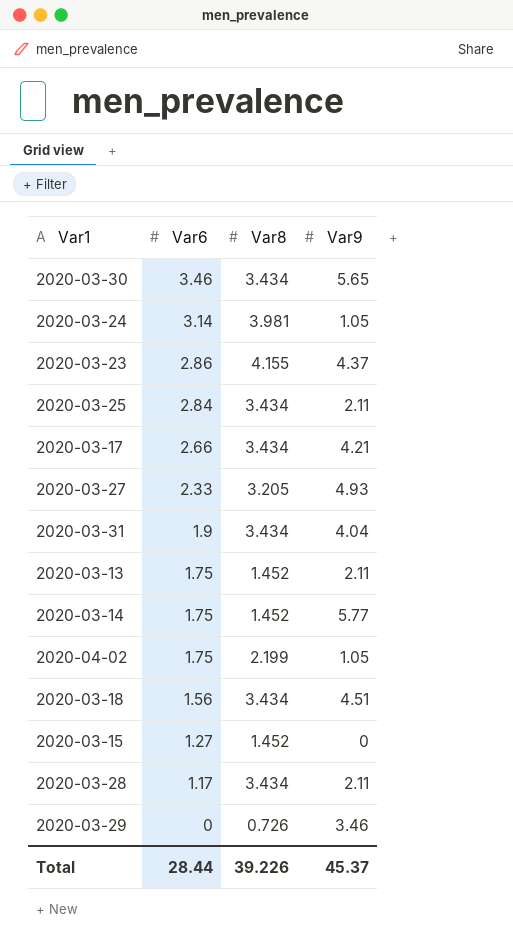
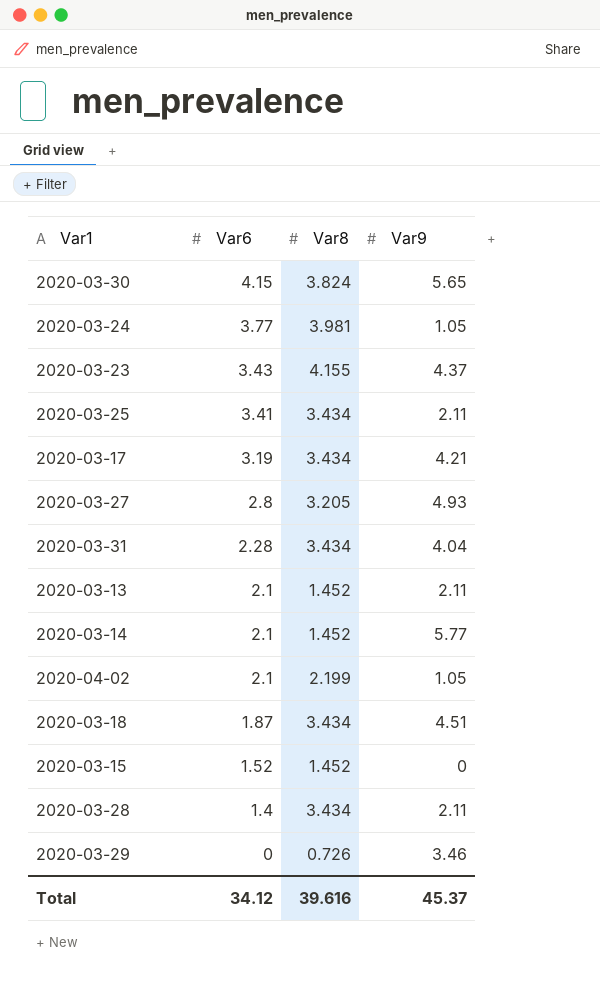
2020-03-30 | Var6: 3.46 -> 4.15
2020-03-30 | Var8: 3.434 -> 3.824
2020-03-24 | Var6: 3.14 -> 3.77
2020-03-23 | Var6: 2.86 -> 3.43
2020-03-25 | Var6: 2.84 -> 3.41
2020-03-17 | Var6: 2.66 -> 3.19
2020-03-27 | Var6: 2.33 -> 2.8
2020-03-31 | Var6: 1.9 -> 2.28
2020-03-13 | Var6: 1.75 -> 2.1
2020-03-14 | Var6: 1.75 -> 2.1
2020-04-02 | Var6: 1.75 -> 2.1
2020-03-18 | Var6: 1.56 -> 1.87
2020-03-15 | Var6: 1.27 -> 1.52
2020-03-28 | Var6: 1.17 -> 1.4
Total | Var6: 28.44 -> 34.12
Total | Var8: 39.226 -> 39.616

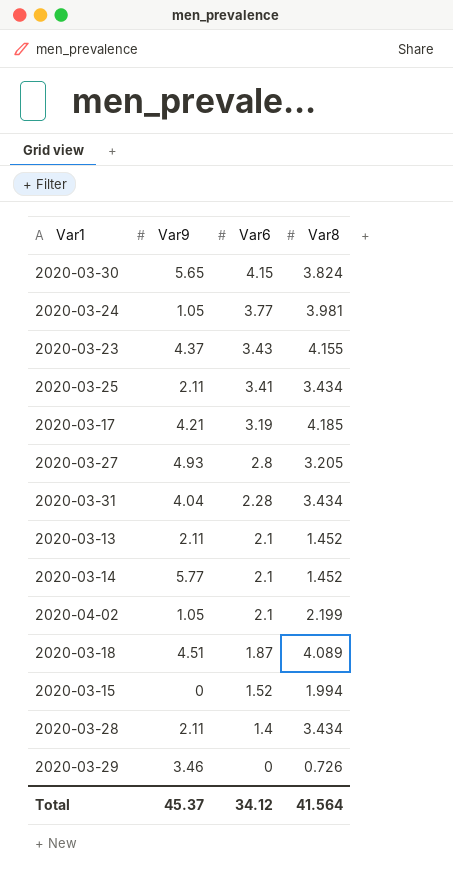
column Var9 | position: 4 -> 2
2020-03-17 | Var8: 3.434 -> 4.185
2020-03-18 | Var8: 3.434 -> 4.089
2020-03-15 | Var8: 1.452 -> 1.994
Total | Var8: 39.616 -> 41.564

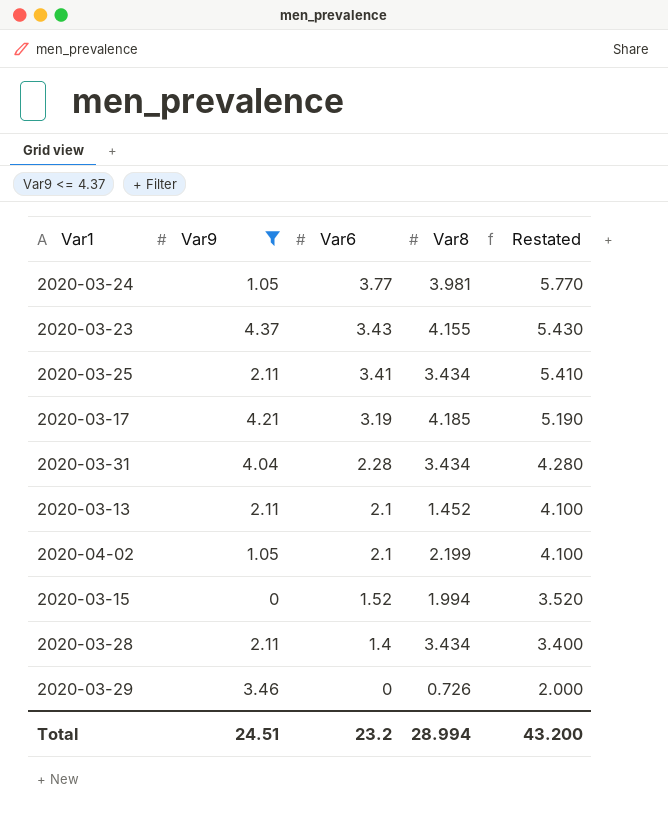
filter: none -> Var9 <= 4.37
column Restated | formula: none -> [Var6] + 2
Total | Var9: 45.37 -> 24.51
Total | Var6: 34.12 -> 23.2
Total | Var8: 41.564 -> 28.994

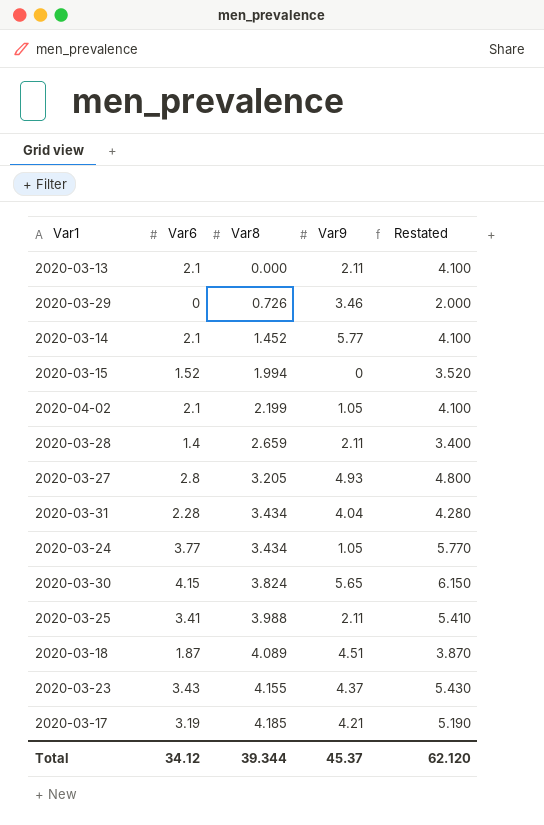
filter: Var9 <= 4.37 -> none
row order: Var6 descending -> Var8 ascending
column Var9 | position: 2 -> 4
2020-03-13 | Var8: 1.452 -> 0.000
2020-03-28 | Var8: 3.434 -> 2.659
2020-03-24 | Var8: 3.981 -> 3.434
2020-03-25 | Var8: 3.434 -> 3.988
Total | Var6: 23.2 -> 34.12
Total | Var8: 28.994 -> 39.344
Total | Var9: 24.51 -> 45.37
Total | Restated: 43.200 -> 62.120

